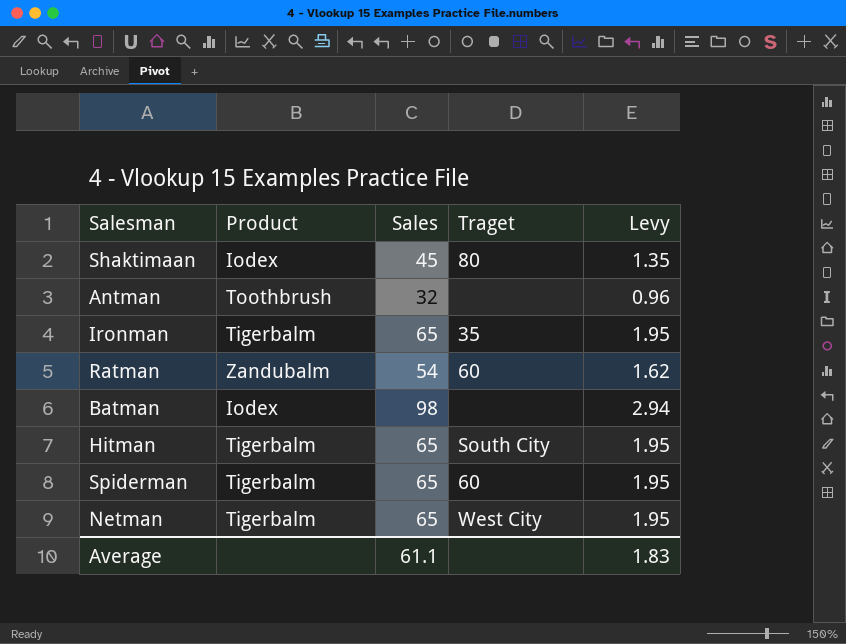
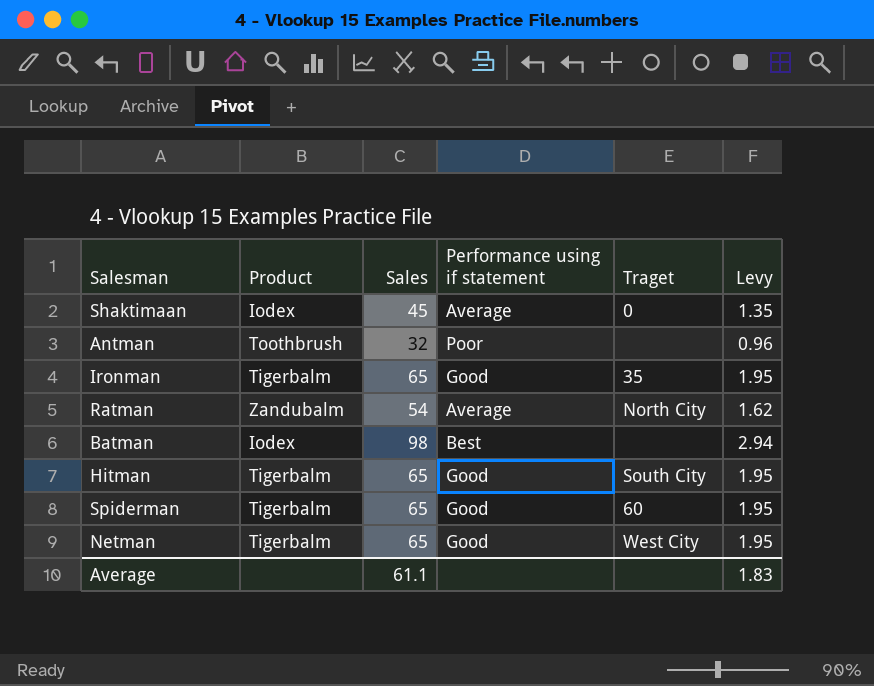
column Performance using if statement | position: none -> 4
Shaktimaan | Traget: 80 -> 0
Ratman | Traget: 60 -> North City

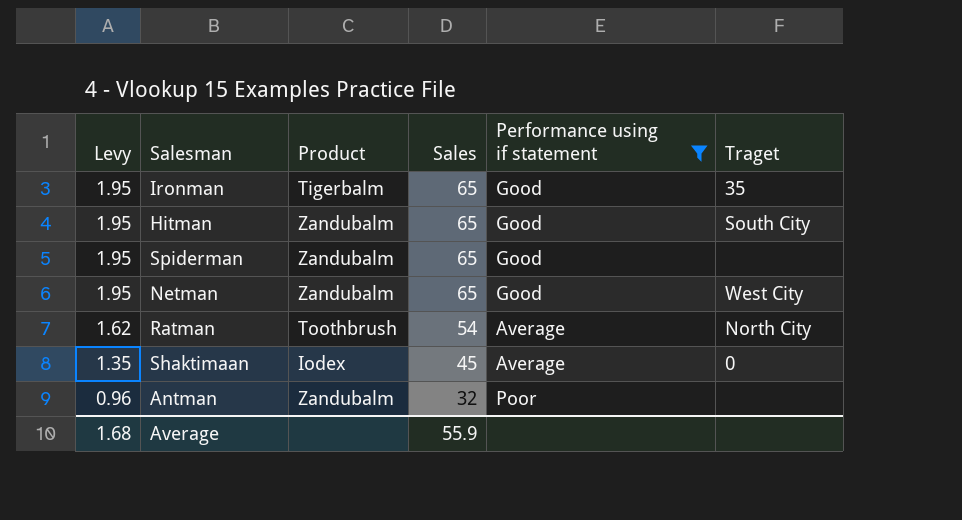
filter: none -> Performance using if statement != Best
row order: none -> Levy descending
column Levy | position: 6 -> 1
Hitman | Product: Tigerbalm -> Zandubalm
Spiderman | Product: Tigerbalm -> Zandubalm
Spiderman | Traget: 60 -> none
Netman | Product: Tigerbalm -> Zandubalm
Ratman | Product: Zandubalm -> Toothbrush
Antman | Product: Toothbrush -> Zandubalm
Average | Levy: 1.83 -> 1.68
Average | Sales: 61.1 -> 55.9

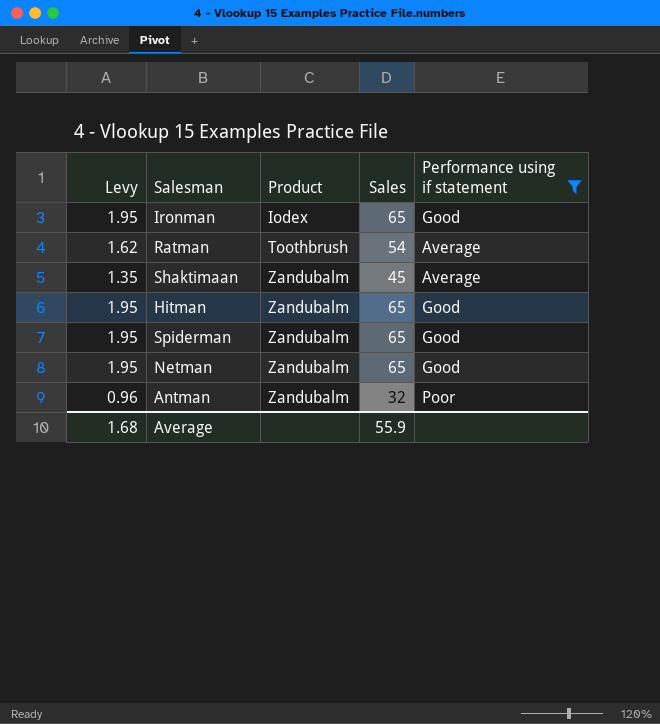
row order: Levy descending -> Product ascending
column Traget | position: 6 -> none
Ironman | Product: Tigerbalm -> Iodex
Shaktimaan | Product: Iodex -> Zandubalm

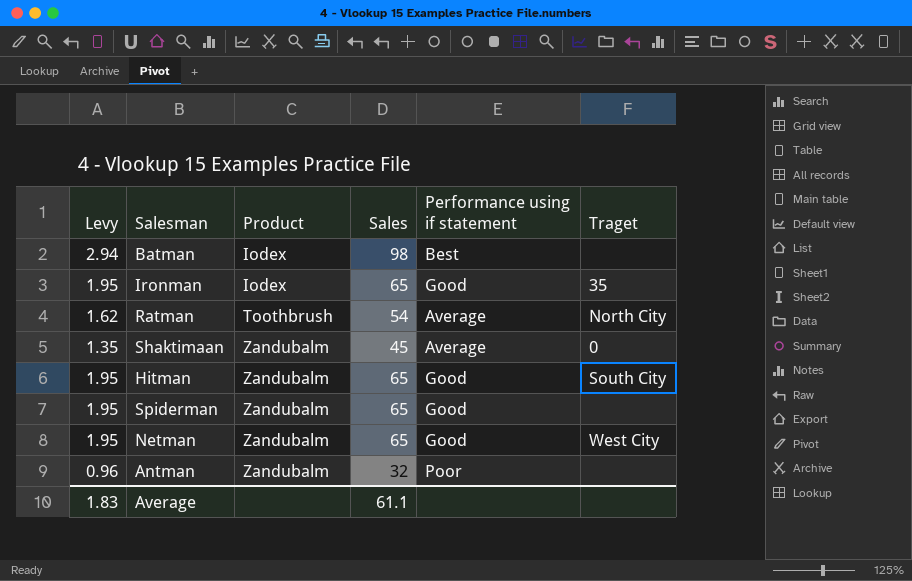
filter: Performance using if statement != Best -> none
column Traget | position: none -> 6
Average | Levy: 1.68 -> 1.83
Average | Sales: 55.9 -> 61.1

